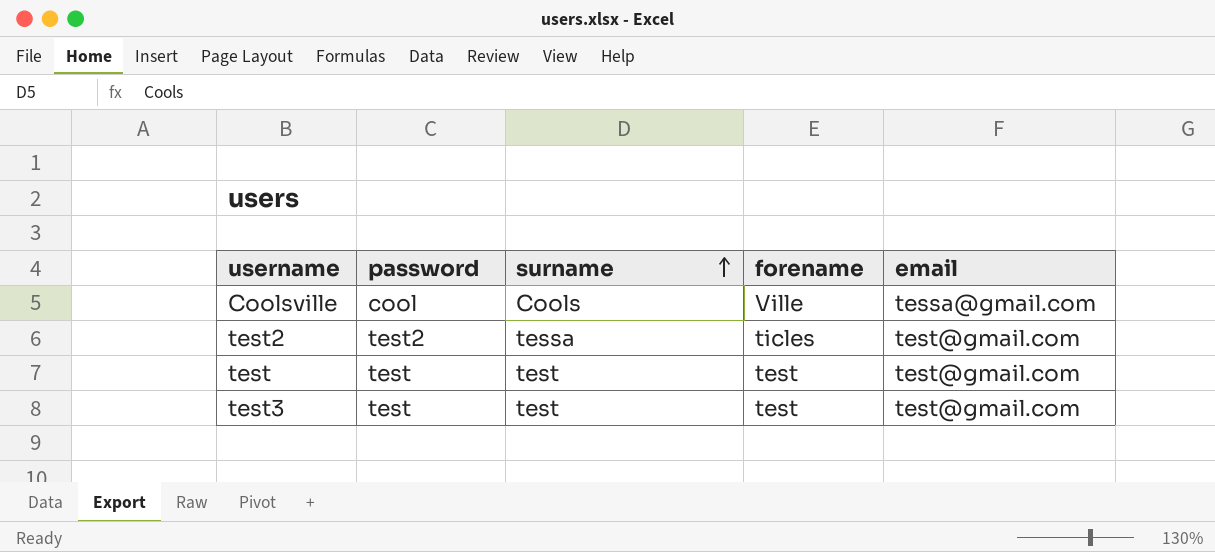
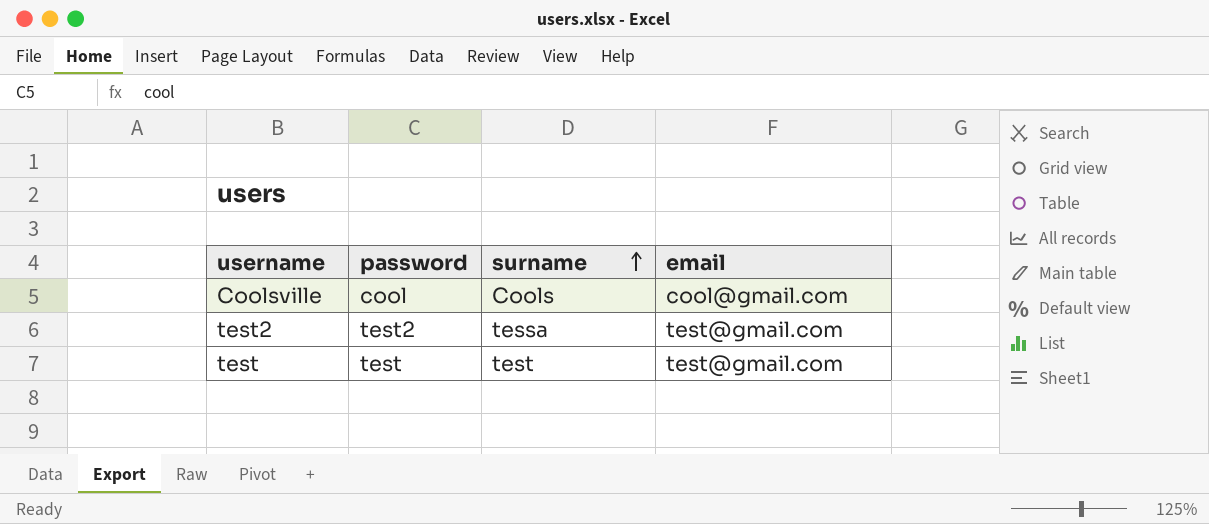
column forename | position: 4 -> none
row test3: test | test | test | test@gmail.com -> none
Coolsville | email: tessa@gmail.com -> cool@gmail.com

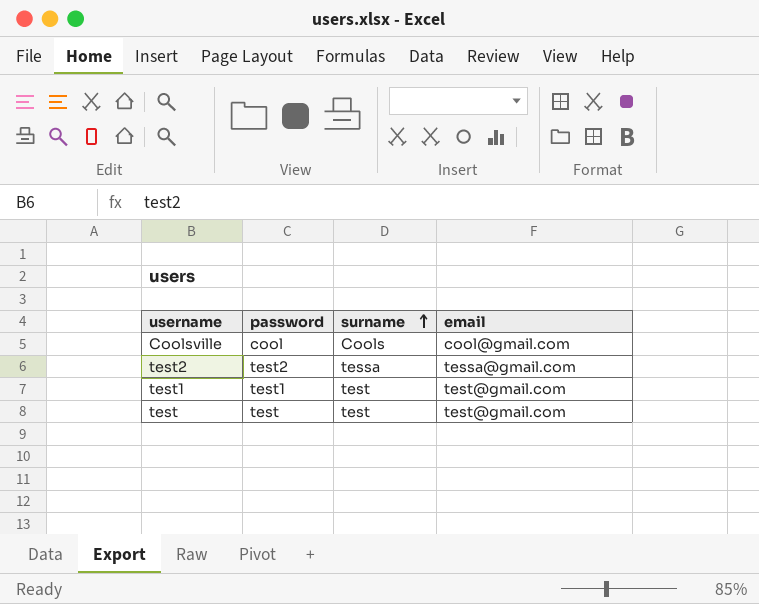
test2 | email: test@gmail.com -> tessa@gmail.com
row test1: none -> test1 | test | test@gmail.com

